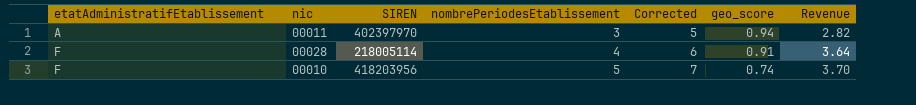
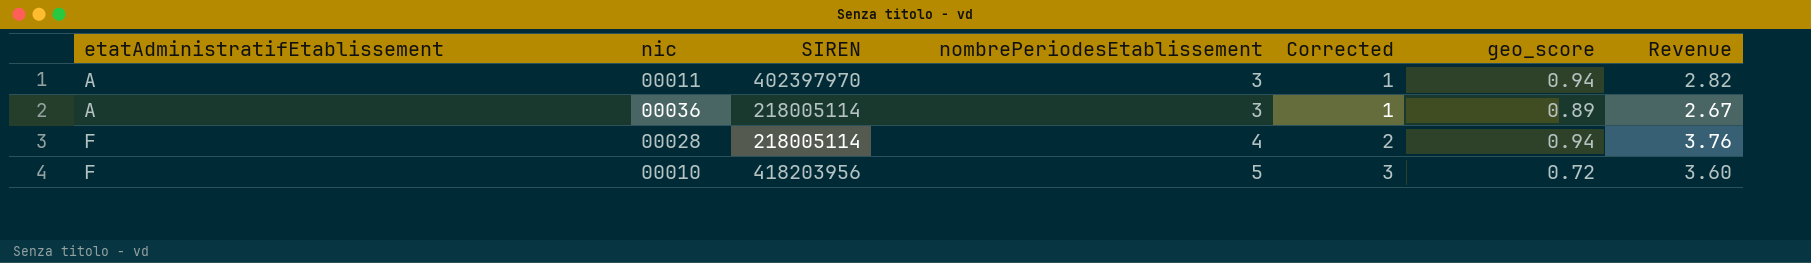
column Corrected | formula: [nombrePeriodesEtablissement] + 2 -> [nombrePeriodesEtablissement] - 2
row 00036: none -> A | 218005114 | 3 | 1 | 0.89 | 2.67
00028 | geo_score: 0.91 -> 0.94
00028 | Revenue: 3.64 -> 3.76
00010 | geo_score: 0.74 -> 0.72
00010 | Revenue: 3.70 -> 3.60

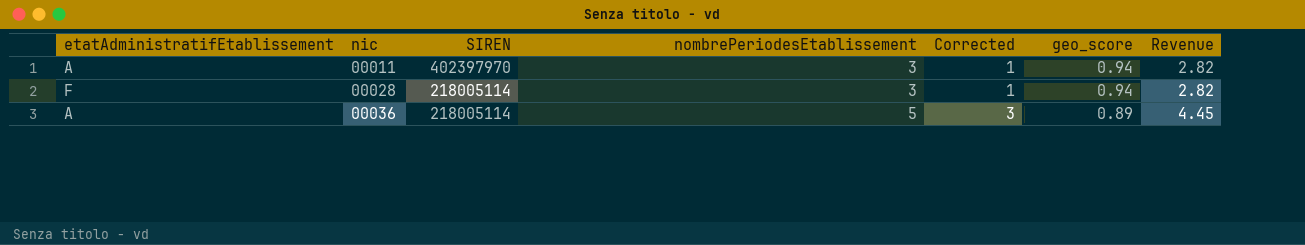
row order: etatAdministratifEtablissement ascending -> nic ascending
row 00010: F | 418203956 | 5 | 3 | 0.72 | 3.60 -> none
00028 | nombrePeriodesEtablissement: 4 -> 3
00028 | Corrected: 2 -> 1
00028 | Revenue: 3.76 -> 2.82
00036 | nombrePeriodesEtablissement: 3 -> 5
00036 | Corrected: 1 -> 3
00036 | Revenue: 2.67 -> 4.45

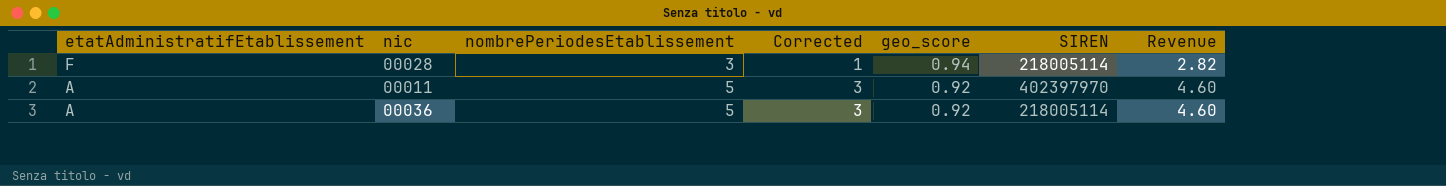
row order: nic ascending -> etatAdministratifEtablissement descending
column SIREN | position: 3 -> 6
00011 | nombrePeriodesEtablissement: 3 -> 5
00011 | Corrected: 1 -> 3
00011 | geo_score: 0.94 -> 0.92
00011 | Revenue: 2.82 -> 4.60
00036 | geo_score: 0.89 -> 0.92
00036 | Revenue: 4.45 -> 4.60

